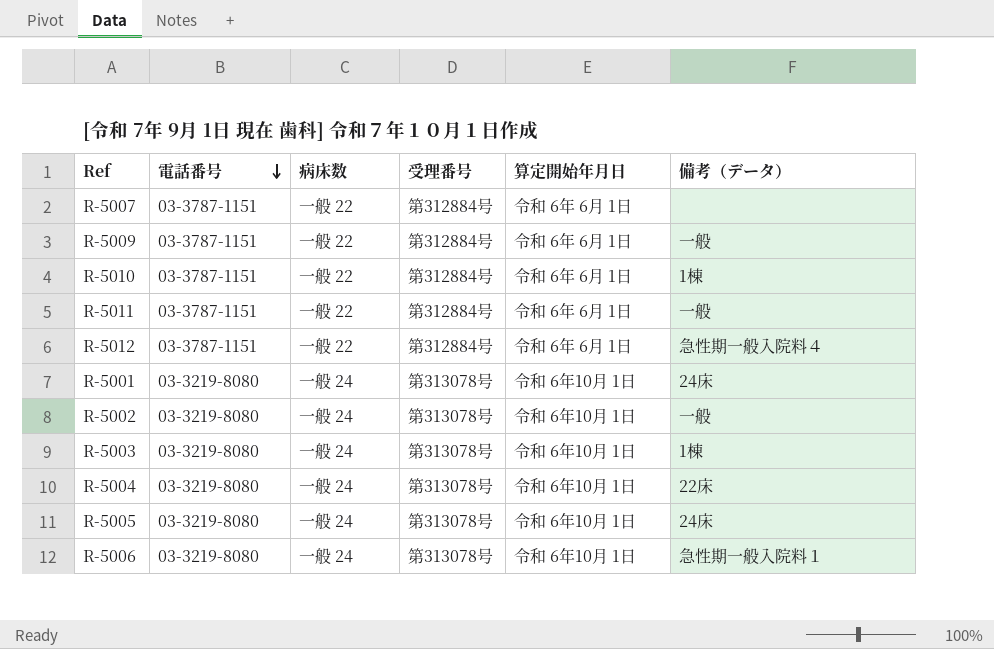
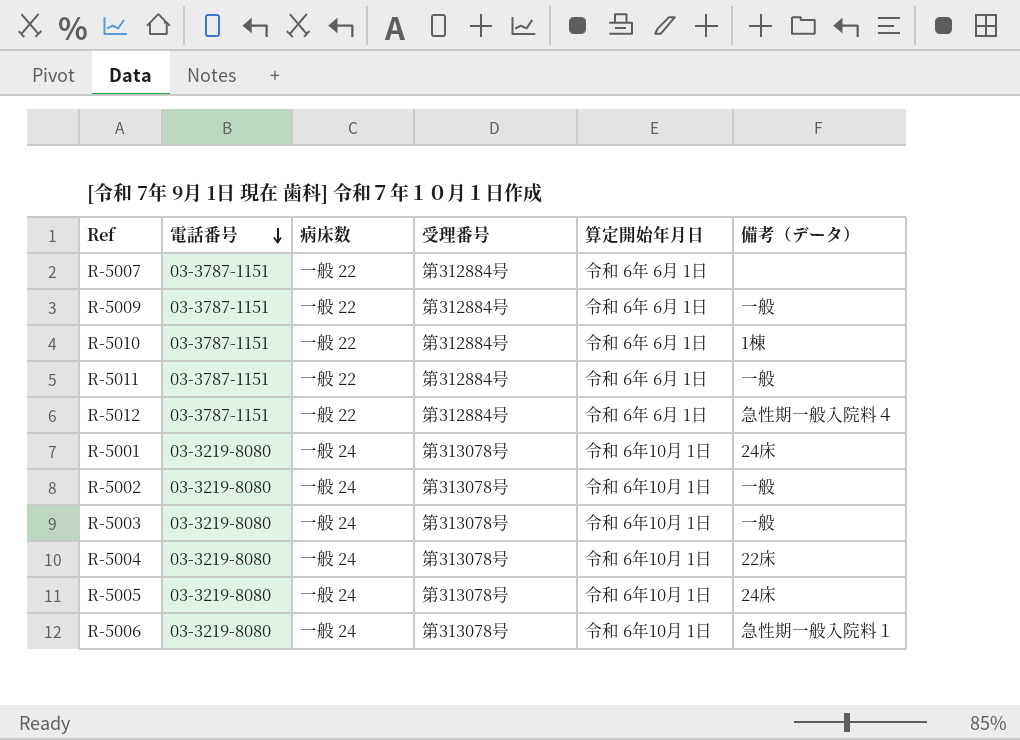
R-5003 | 備考（データ）: 1棟 -> 一般

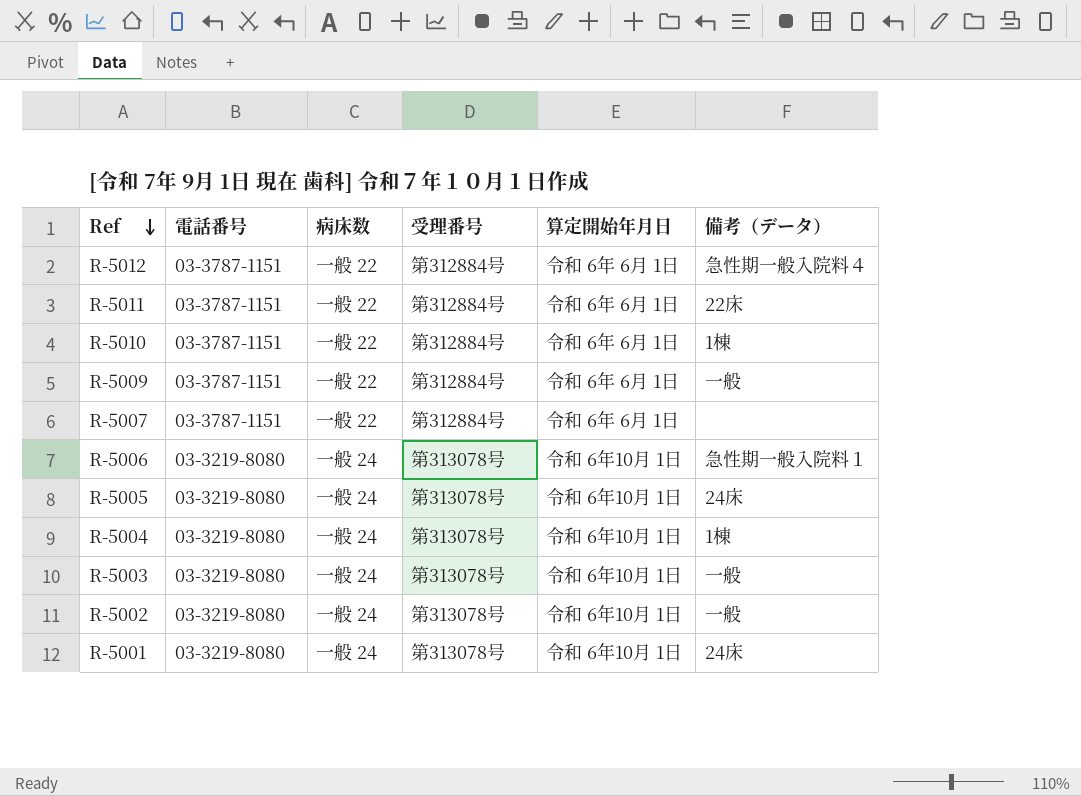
row order: 電話番号 descending -> Ref descending
R-5011 | 備考（データ）: 一般 -> 22床
R-5004 | 備考（データ）: 22床 -> 1棟

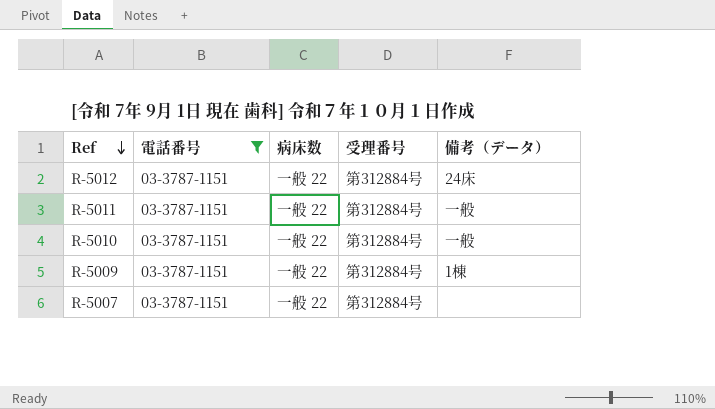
filter: none -> 電話番号 = 03-3787-1151
column 算定開始年月日 | position: 5 -> none
R-5012 | 備考（データ）: 急性期一般入院料４ -> 24床
R-5011 | 備考（データ）: 22床 -> 一般
R-5010 | 備考（データ）: 1棟 -> 一般
R-5009 | 備考（データ）: 一般 -> 1棟

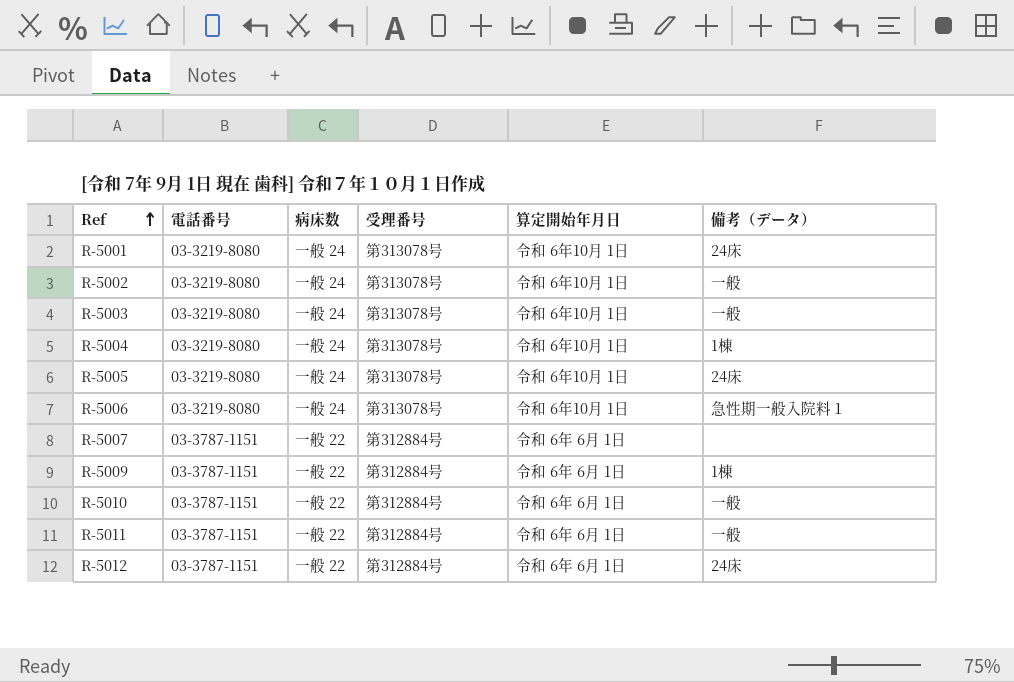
filter: 電話番号 = 03-3787-1151 -> none
row order: Ref descending -> Ref ascending
column 算定開始年月日 | position: none -> 5

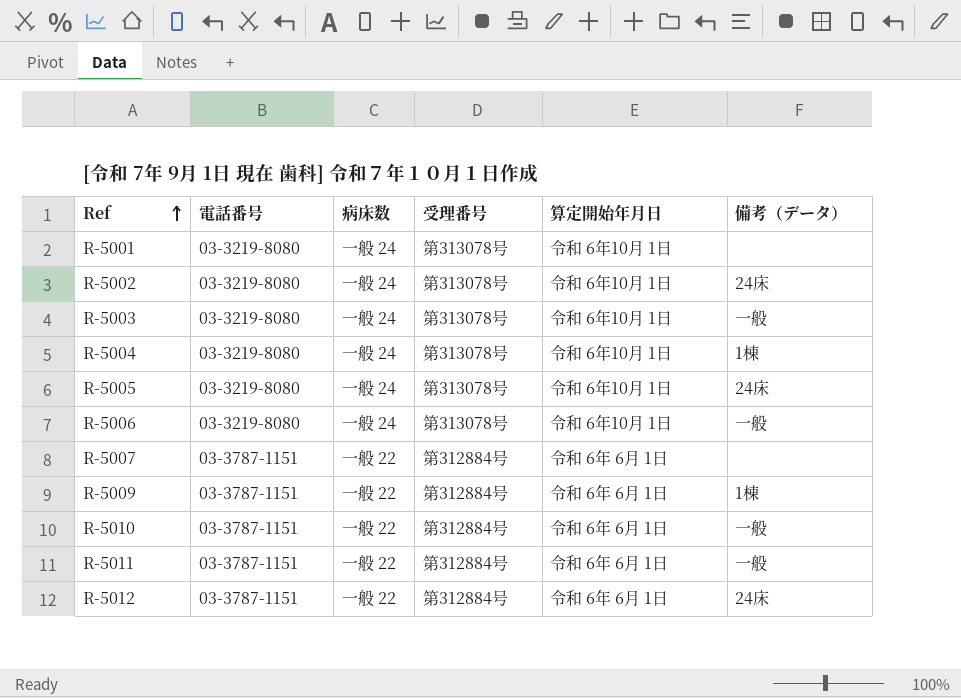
R-5001 | 備考（データ）: 24床 -> none
R-5002 | 備考（データ）: 一般 -> 24床
R-5006 | 備考（データ）: 急性期一般入院料１ -> 一般

